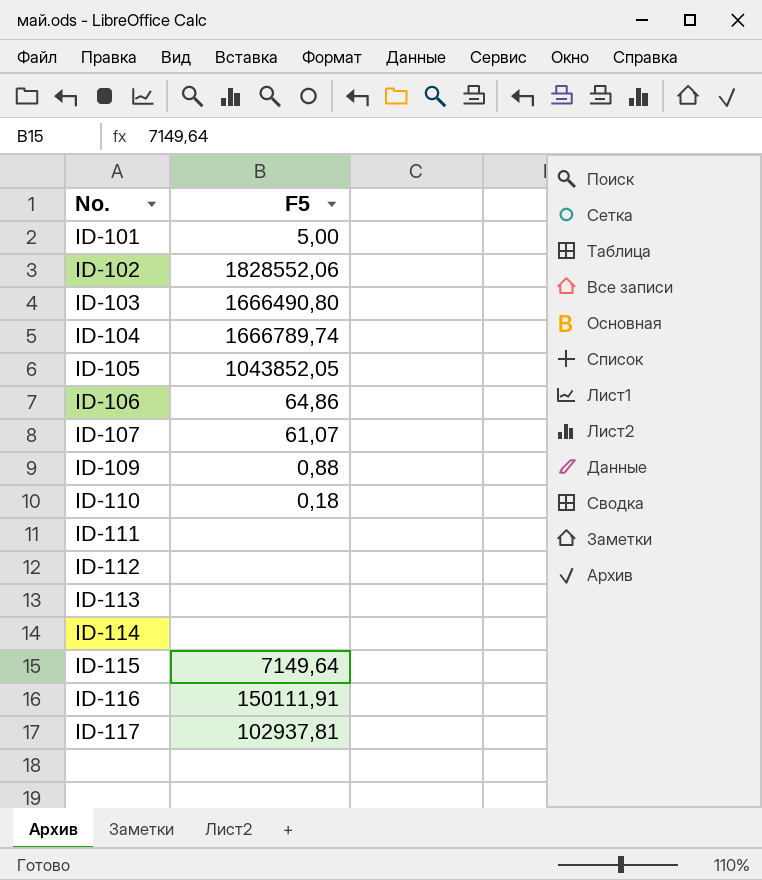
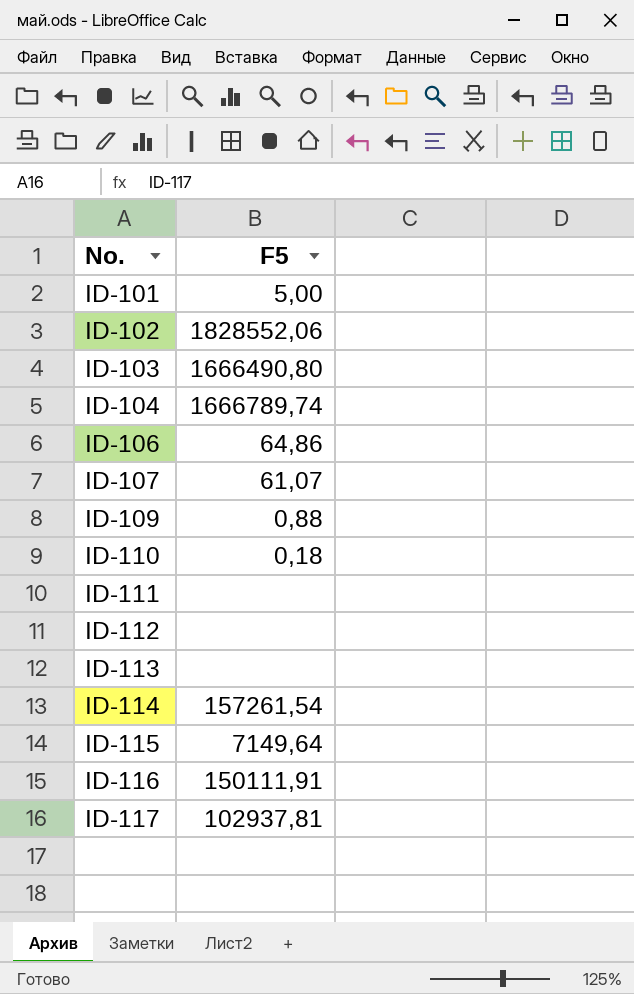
row ID-105: 1043852,05 -> none
ID-114 | F5: none -> 157261,54

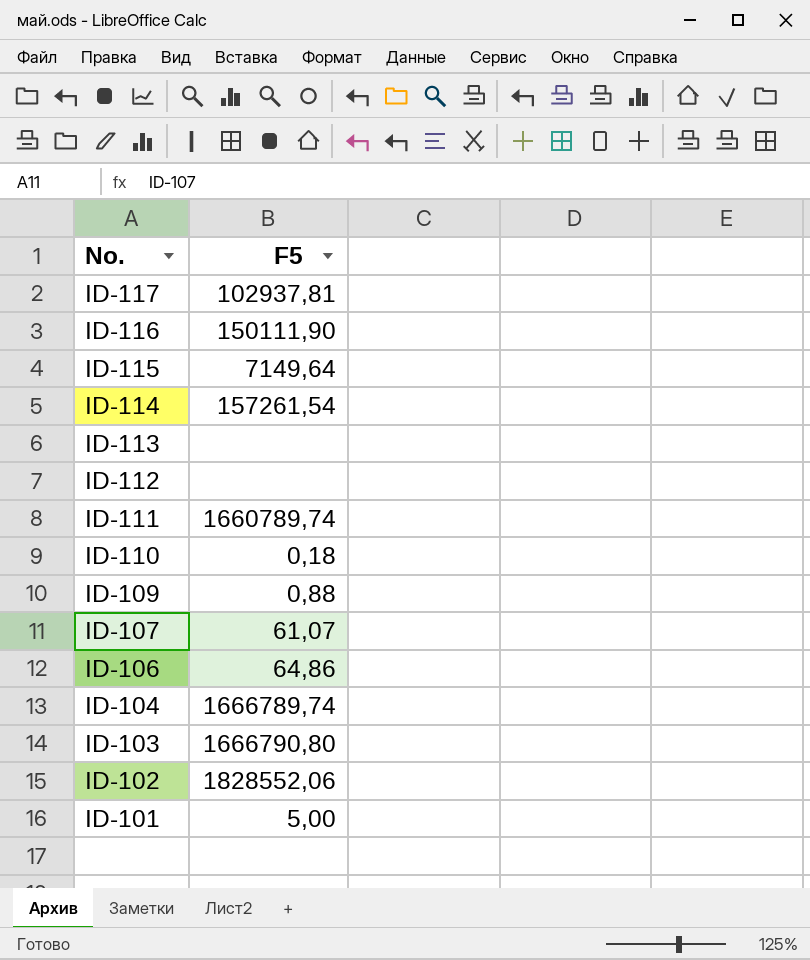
row order: No. ascending -> No. descending
ID-116 | F5: 150111,91 -> 150111,90
ID-111 | F5: none -> 1660789,74
ID-103 | F5: 1666490,80 -> 1666790,80

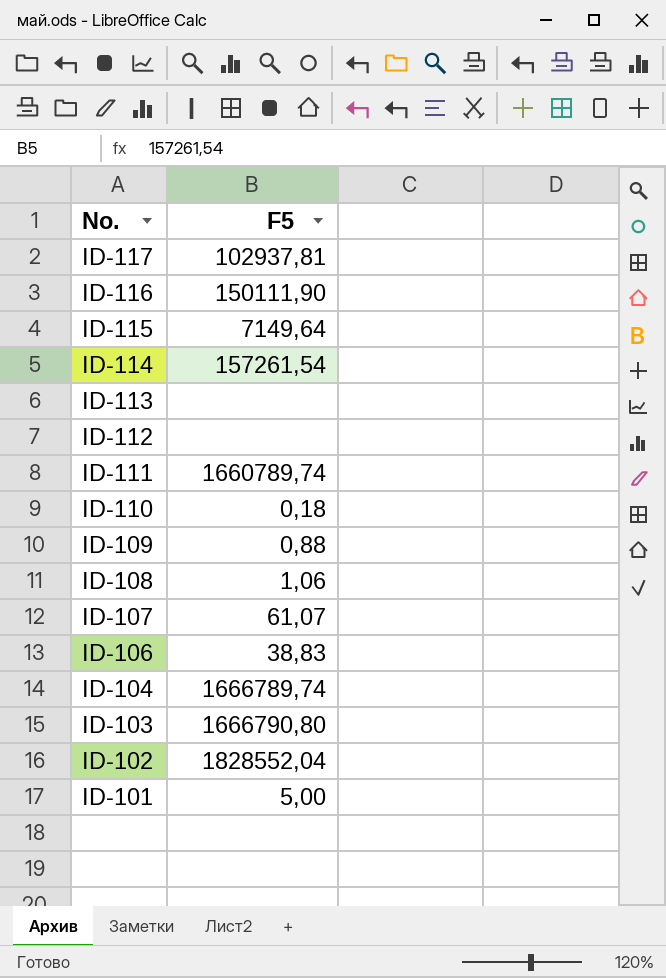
row ID-108: none -> 1,06
ID-106 | F5: 64,86 -> 38,83
ID-102 | F5: 1828552,06 -> 1828552,04

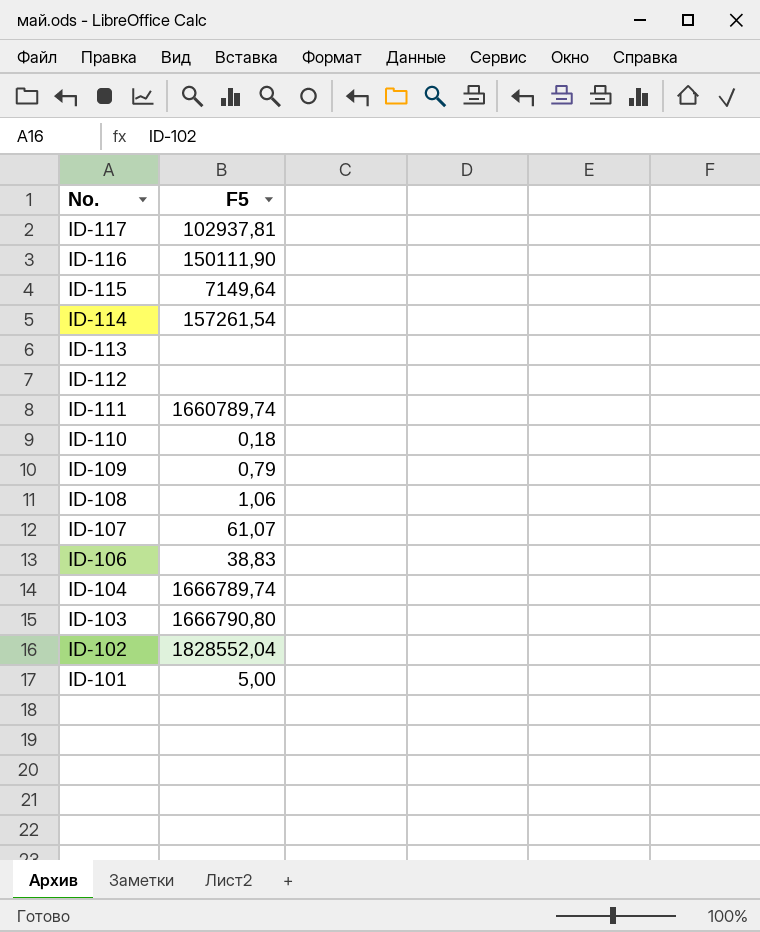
ID-109 | F5: 0,88 -> 0,79

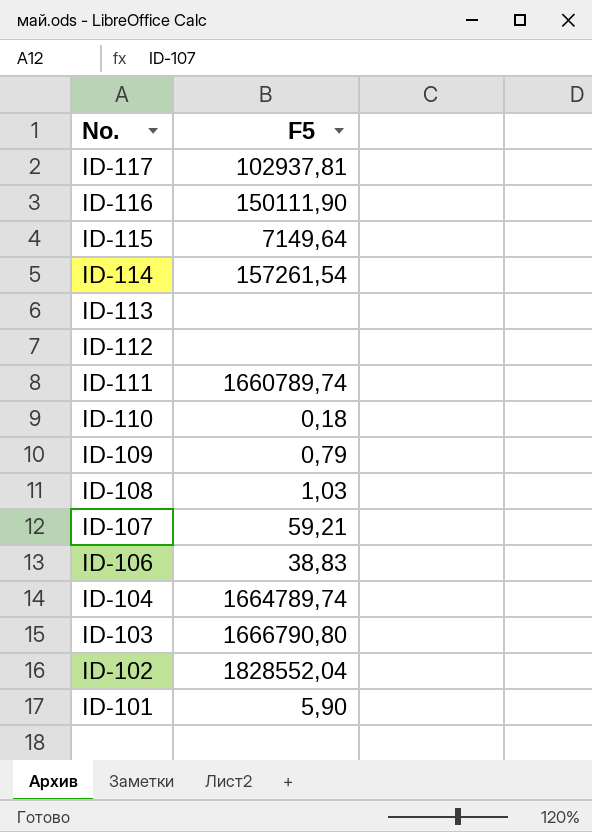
ID-108 | F5: 1,06 -> 1,03
ID-107 | F5: 61,07 -> 59,21
ID-104 | F5: 1666789,74 -> 1664789,74
ID-101 | F5: 5,00 -> 5,90

